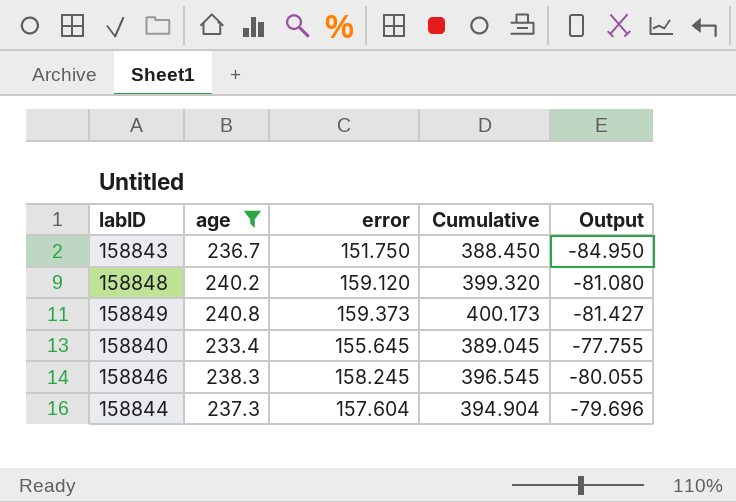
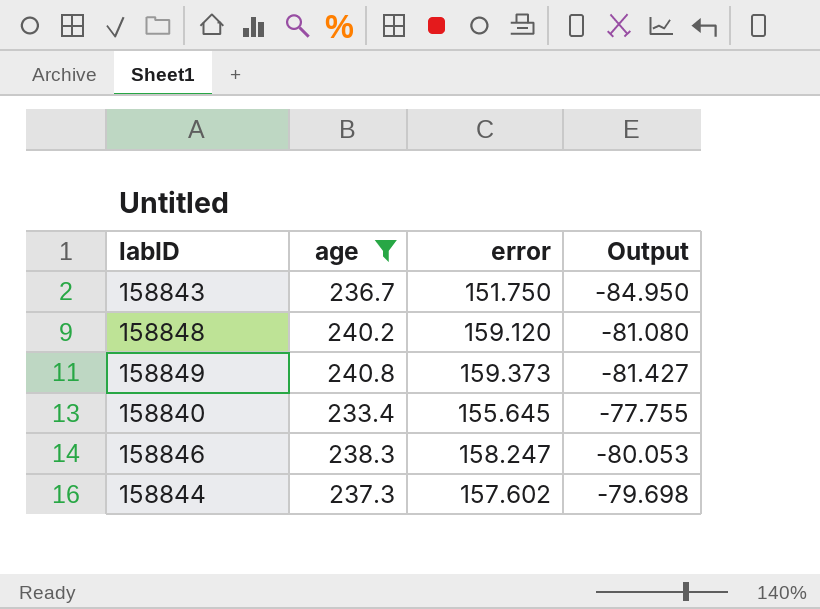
column Cumulative | formula: [age] + [error] -> none
158846 | error: 158.245 -> 158.247
158846 | Output: -80.055 -> -80.053
158844 | error: 157.604 -> 157.602
158844 | Output: -79.696 -> -79.698

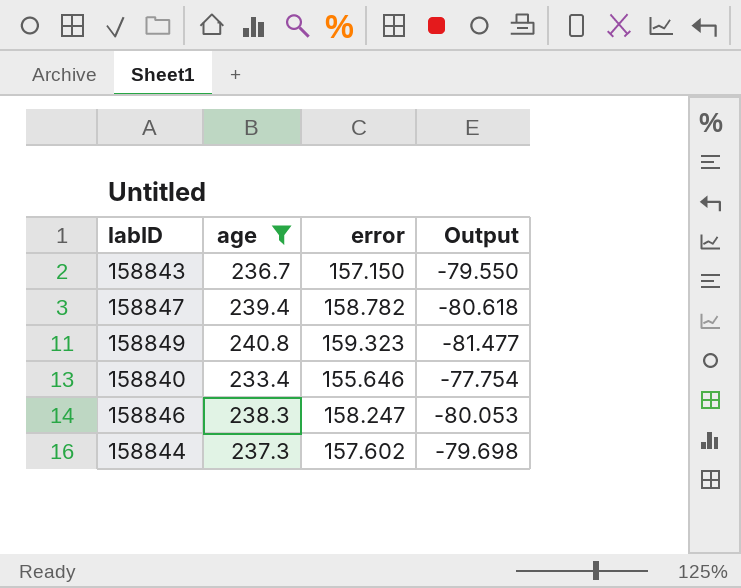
row 158848: 240.2 | 159.120 | -81.080 -> none
158843 | error: 151.750 -> 157.150
158843 | Output: -84.950 -> -79.550
row 158847: none -> 239.4 | 158.782 | -80.618
158849 | error: 159.373 -> 159.323
158849 | Output: -81.427 -> -81.477
158840 | error: 155.645 -> 155.646
158840 | Output: -77.755 -> -77.754

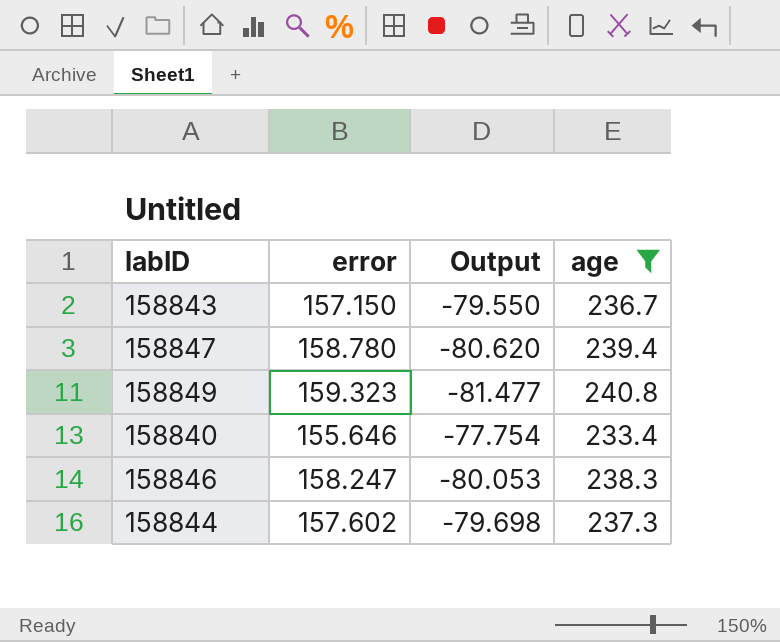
column age | position: 2 -> 4
158847 | error: 158.782 -> 158.780
158847 | Output: -80.618 -> -80.620

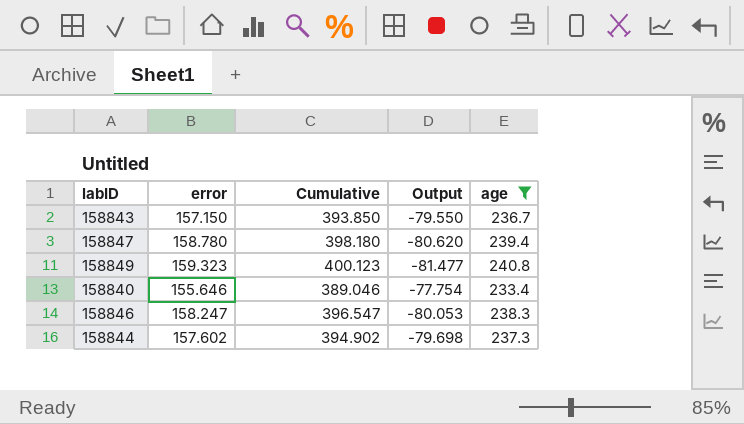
column Cumulative | formula: none -> [error] + [age]

